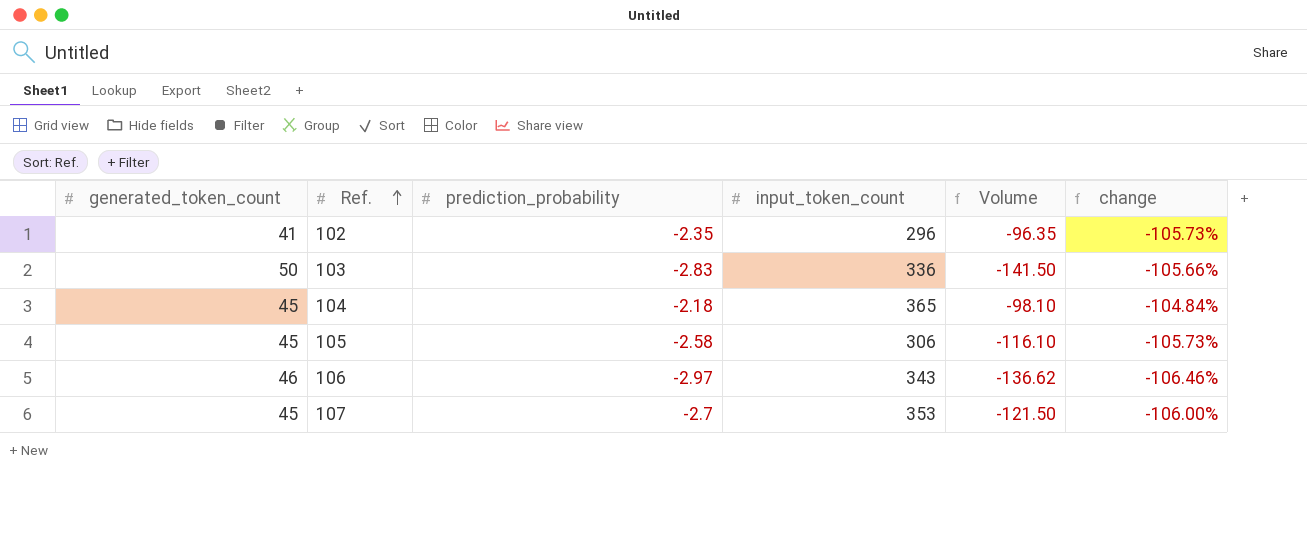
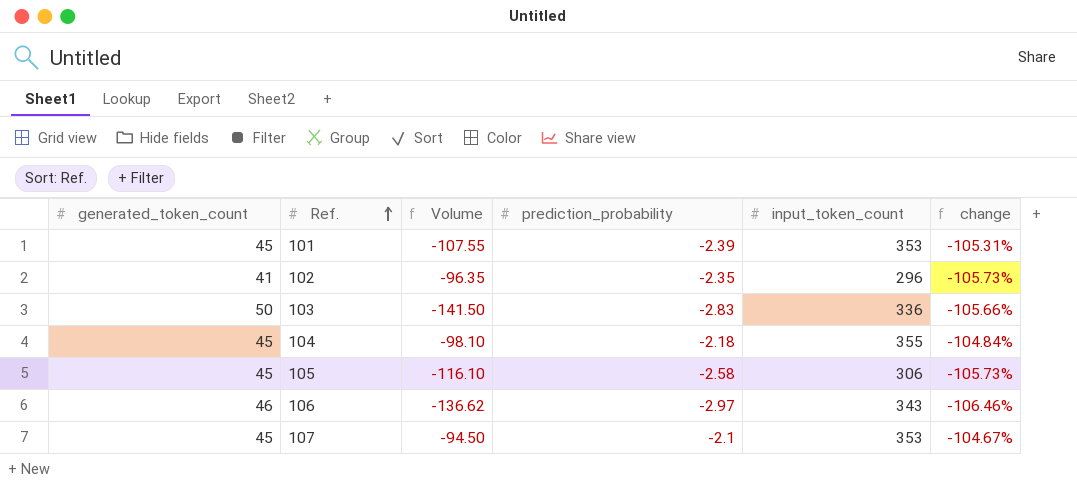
column Volume | position: 5 -> 3
row 101: none -> 45 | -107.55 | -2.39 | 353 | -105.31%
104 | input_token_count: 365 -> 355
107 | Volume: -121.50 -> -94.50
107 | prediction_probability: -2.7 -> -2.1
107 | change: -106.00% -> -104.67%

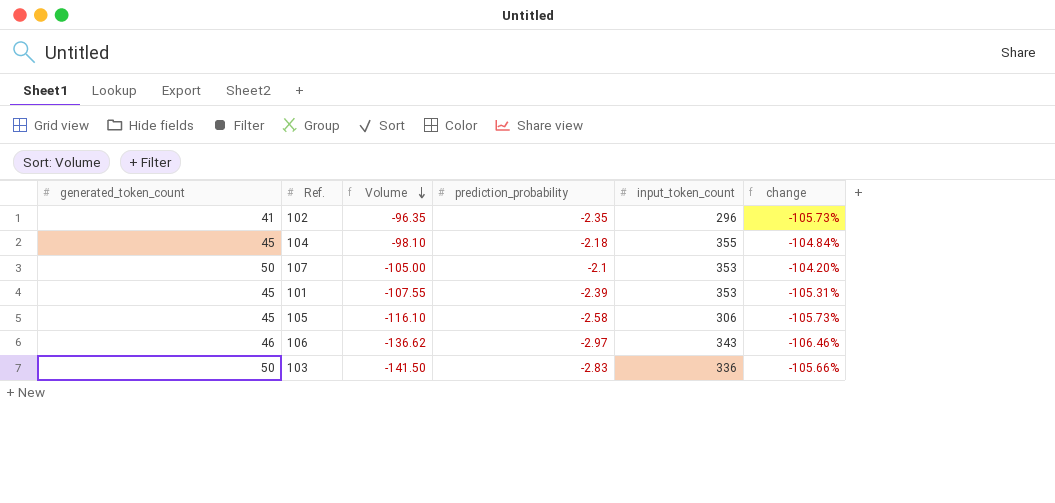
row order: Ref. ascending -> Volume descending
107 | generated_token_count: 45 -> 50
107 | Volume: -94.50 -> -105.00
107 | change: -104.67% -> -104.20%

